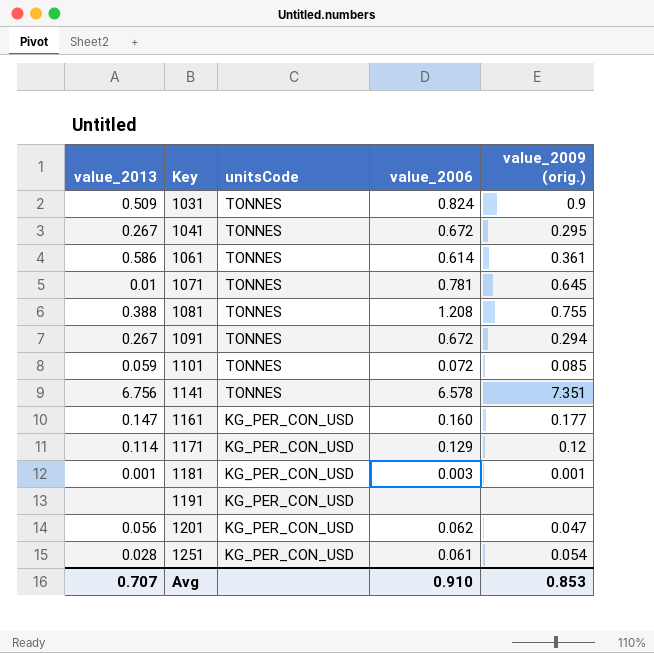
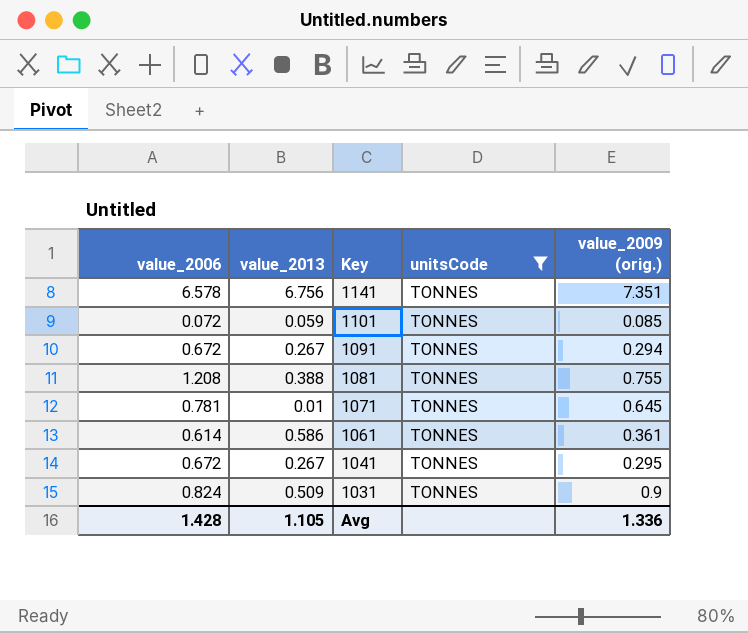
filter: none -> unitsCode = TONNES
row order: Key ascending -> Key descending
column value_2006 | position: 4 -> 1
Avg | value_2006: 0.910 -> 1.428
Avg | value_2013: 0.707 -> 1.105
Avg | value_2009 (orig.): 0.853 -> 1.336

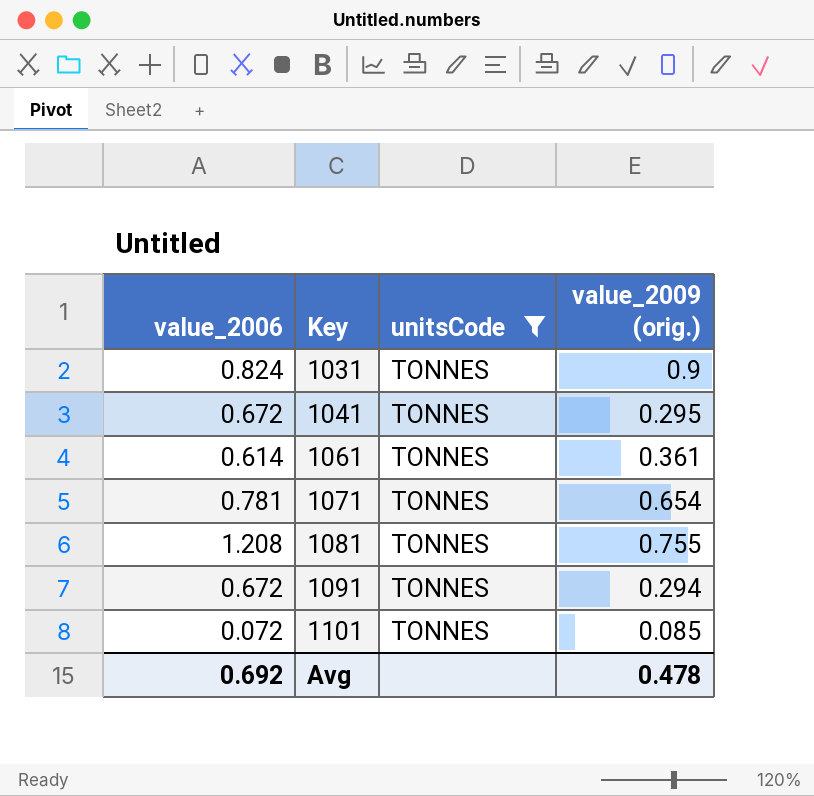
row order: Key descending -> Key ascending
column value_2013 | position: 2 -> none
row 1141: 6.578 | 6.756 | TONNES | 7.351 -> none
1071 | value_2009 (orig.): 0.645 -> 0.654
Avg | value_2006: 1.428 -> 0.692
Avg | value_2009 (orig.): 1.336 -> 0.478

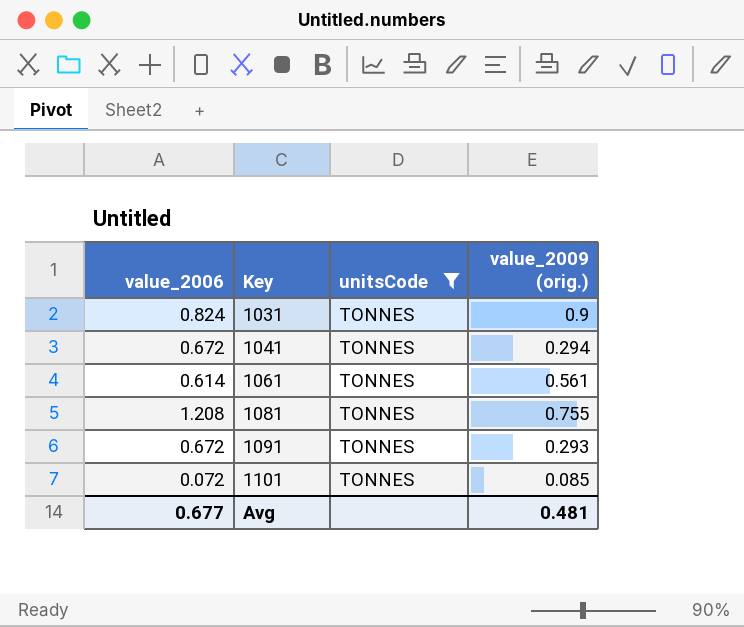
row 1071: 0.781 | TONNES | 0.654 -> none
1041 | value_2009 (orig.): 0.295 -> 0.294
1061 | value_2009 (orig.): 0.361 -> 0.561
1091 | value_2009 (orig.): 0.294 -> 0.293
Avg | value_2006: 0.692 -> 0.677
Avg | value_2009 (orig.): 0.478 -> 0.481

